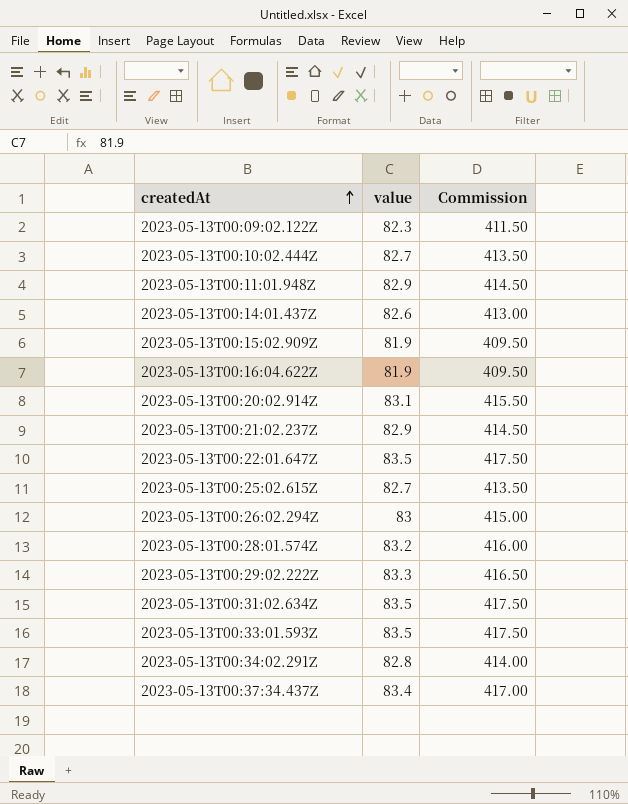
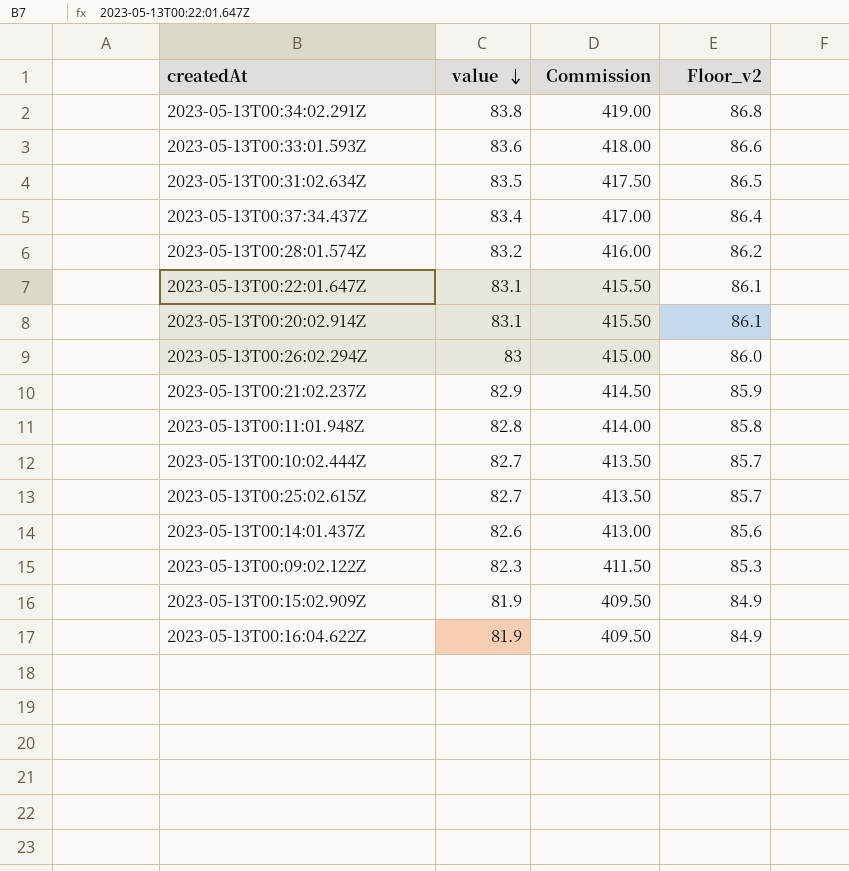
row order: createdAt ascending -> value descending
column Floor_v2 | formula: none -> [value] + 3
row 2023-05-13T00:29:02.222Z: 83.3 | 416.50 -> none
2023-05-13T00:34:02.291Z | value: 82.8 -> 83.8
2023-05-13T00:34:02.291Z | Commission: 414.00 -> 419.00
2023-05-13T00:33:01.593Z | value: 83.5 -> 83.6
2023-05-13T00:33:01.593Z | Commission: 417.50 -> 418.00
2023-05-13T00:22:01.647Z | value: 83.5 -> 83.1
2023-05-13T00:22:01.647Z | Commission: 417.50 -> 415.50
2023-05-13T00:11:01.948Z | value: 82.9 -> 82.8
2023-05-13T00:11:01.948Z | Commission: 414.50 -> 414.00

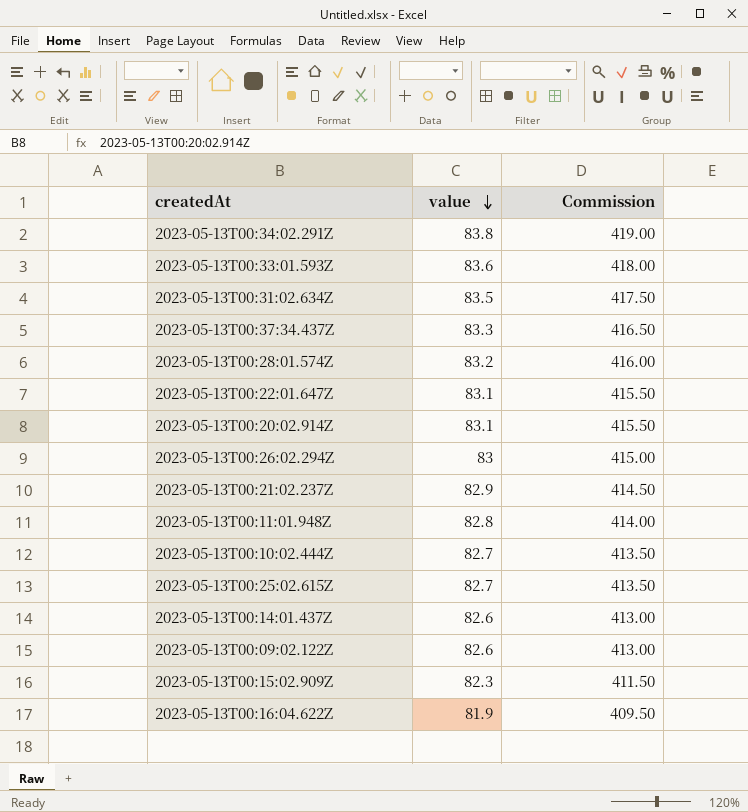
column Floor_v2 | formula: [value] + 3 -> none
2023-05-13T00:37:34.437Z | value: 83.4 -> 83.3
2023-05-13T00:37:34.437Z | Commission: 417.00 -> 416.50
2023-05-13T00:09:02.122Z | value: 82.3 -> 82.6
2023-05-13T00:09:02.122Z | Commission: 411.50 -> 413.00
2023-05-13T00:15:02.909Z | value: 81.9 -> 82.3
2023-05-13T00:15:02.909Z | Commission: 409.50 -> 411.50

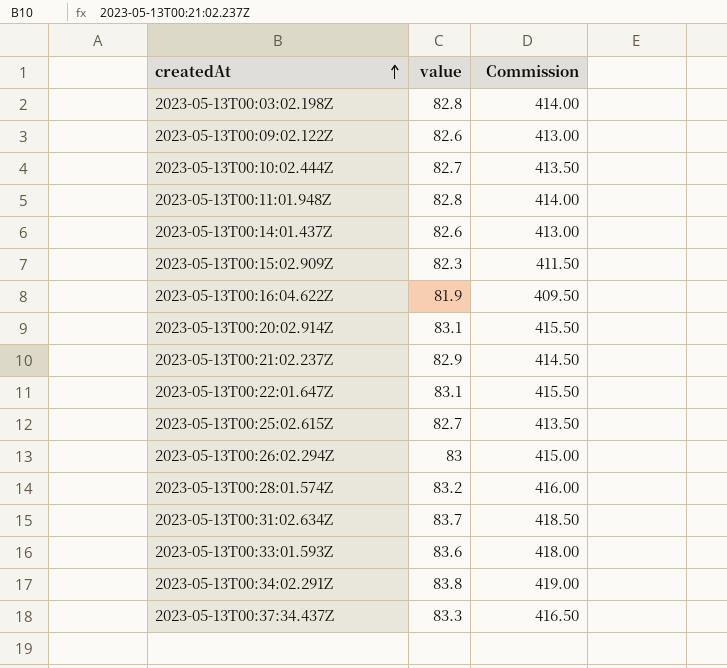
row order: value descending -> createdAt ascending
row 2023-05-13T00:03:02.198Z: none -> 82.8 | 414.00
2023-05-13T00:31:02.634Z | value: 83.5 -> 83.7
2023-05-13T00:31:02.634Z | Commission: 417.50 -> 418.50

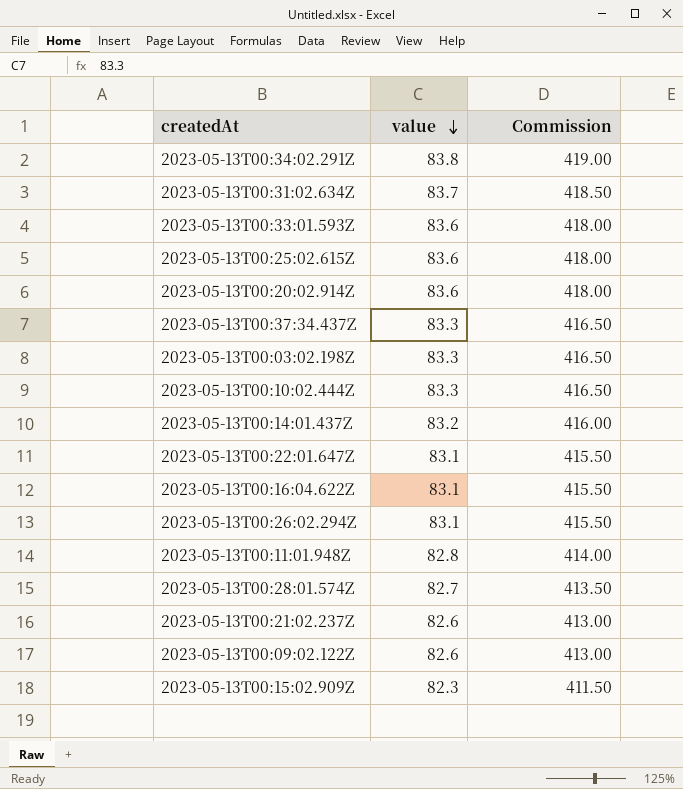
row order: createdAt ascending -> value descending
2023-05-13T00:25:02.615Z | value: 82.7 -> 83.6
2023-05-13T00:25:02.615Z | Commission: 413.50 -> 418.00
2023-05-13T00:20:02.914Z | value: 83.1 -> 83.6
2023-05-13T00:20:02.914Z | Commission: 415.50 -> 418.00
2023-05-13T00:03:02.198Z | value: 82.8 -> 83.3
2023-05-13T00:03:02.198Z | Commission: 414.00 -> 416.50
2023-05-13T00:10:02.444Z | value: 82.7 -> 83.3
2023-05-13T00:10:02.444Z | Commission: 413.50 -> 416.50
2023-05-13T00:14:01.437Z | value: 82.6 -> 83.2
2023-05-13T00:14:01.437Z | Commission: 413.00 -> 416.00
2023-05-13T00:16:04.622Z | value: 81.9 -> 83.1
2023-05-13T00:16:04.622Z | Commission: 409.50 -> 415.50
2023-05-13T00:26:02.294Z | value: 83 -> 83.1
2023-05-13T00:26:02.294Z | Commission: 415.00 -> 415.50
2023-05-13T00:28:01.574Z | value: 83.2 -> 82.7
2023-05-13T00:28:01.574Z | Commission: 416.00 -> 413.50
2023-05-13T00:21:02.237Z | value: 82.9 -> 82.6
2023-05-13T00:21:02.237Z | Commission: 414.50 -> 413.00

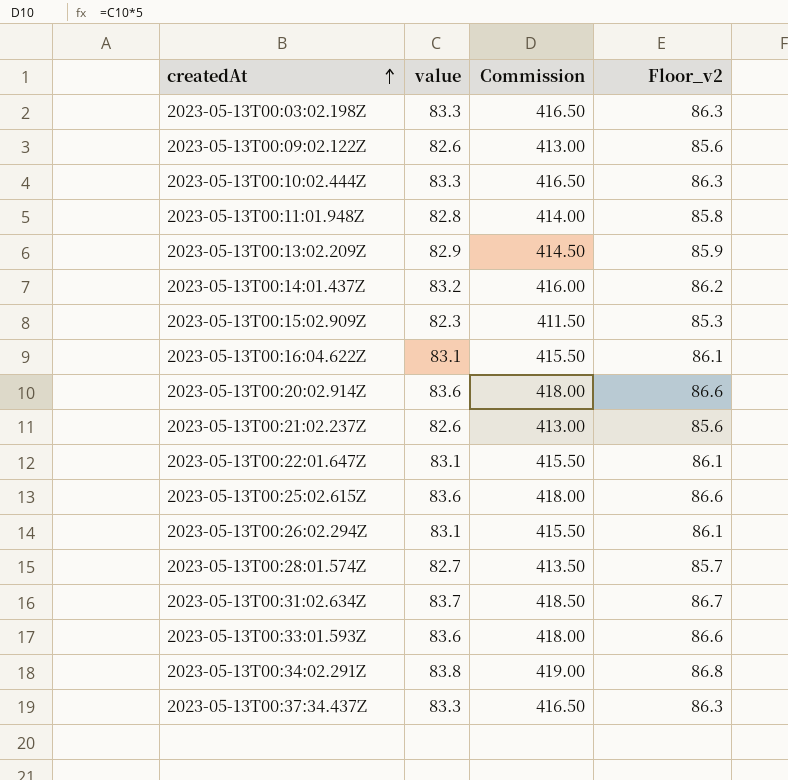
row order: value descending -> createdAt ascending
column Floor_v2 | formula: none -> [value] + 3
row 2023-05-13T00:13:02.209Z: none -> 82.9 | 414.50 | 85.9

